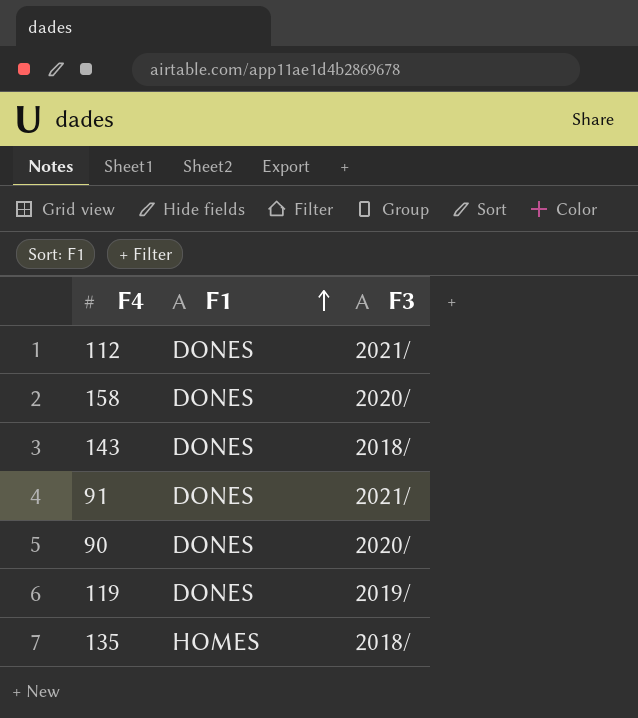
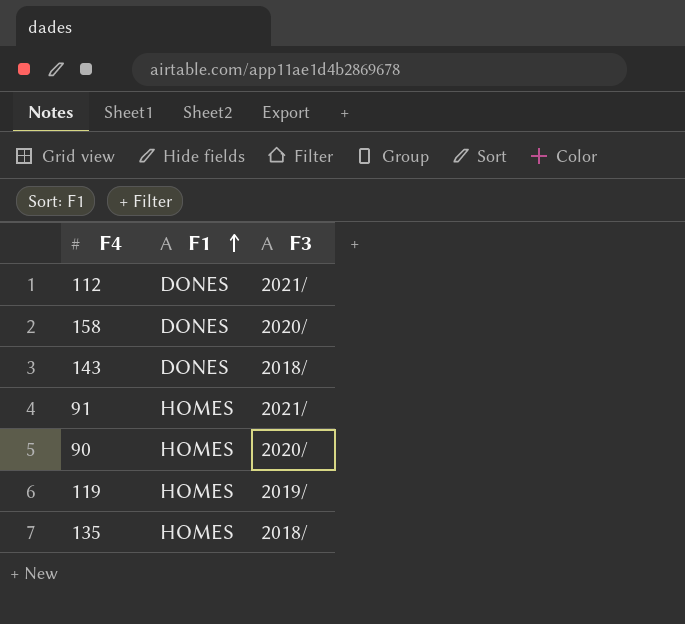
91 | F1: DONES -> HOMES
90 | F1: DONES -> HOMES
119 | F1: DONES -> HOMES

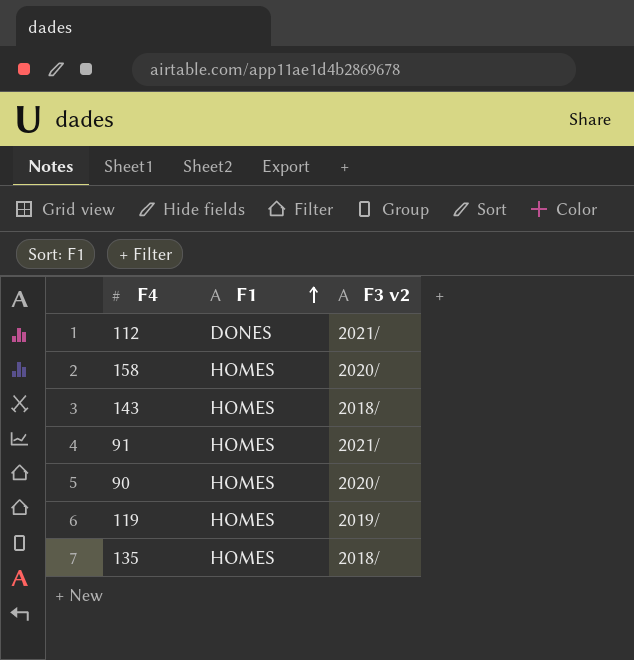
column name: F3 -> F3 v2
158 | F1: DONES -> HOMES
143 | F1: DONES -> HOMES

